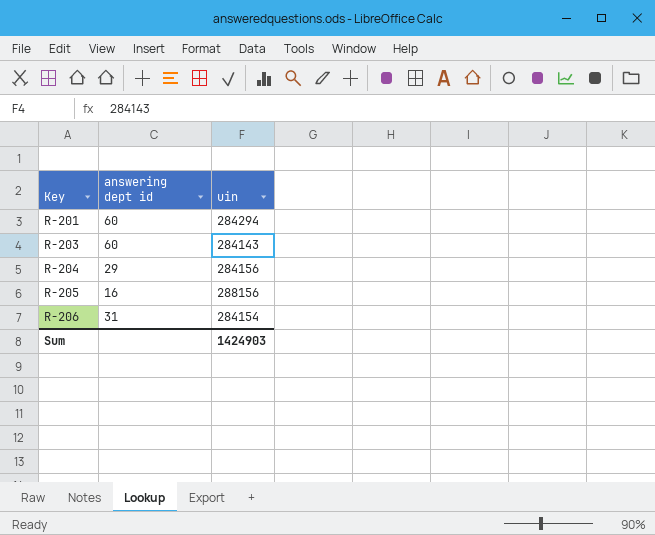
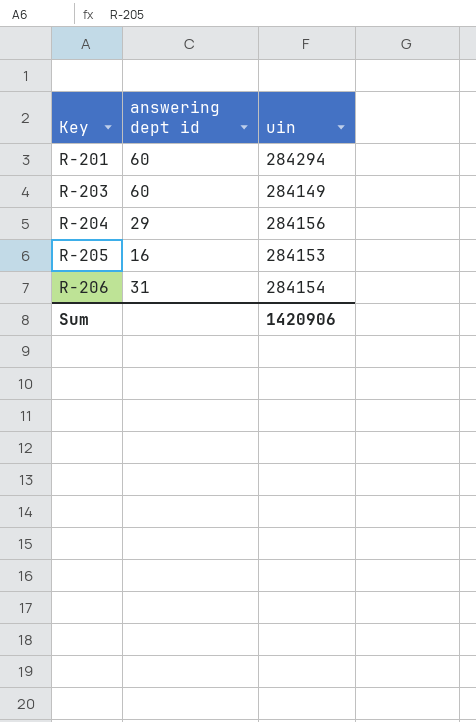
R-203 | uin: 284143 -> 284149
R-205 | uin: 288156 -> 284153
Sum | uin: 1424903 -> 1420906

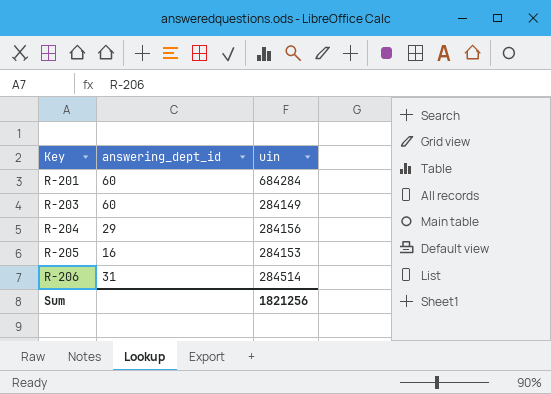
column name: answering dept id -> answering_dept_id
R-201 | uin: 284294 -> 684284
R-206 | uin: 284154 -> 284514
Sum | uin: 1420906 -> 1821256

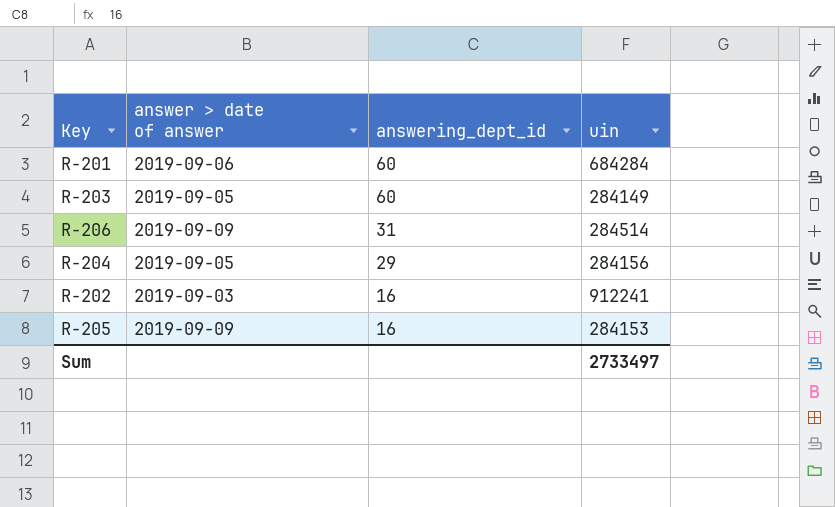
row order: Key ascending -> answering_dept_id descending
column answer > date of answer | position: none -> 2
row R-202: none -> 2019-09-03 | 16 | 912241
Sum | uin: 1821256 -> 2733497

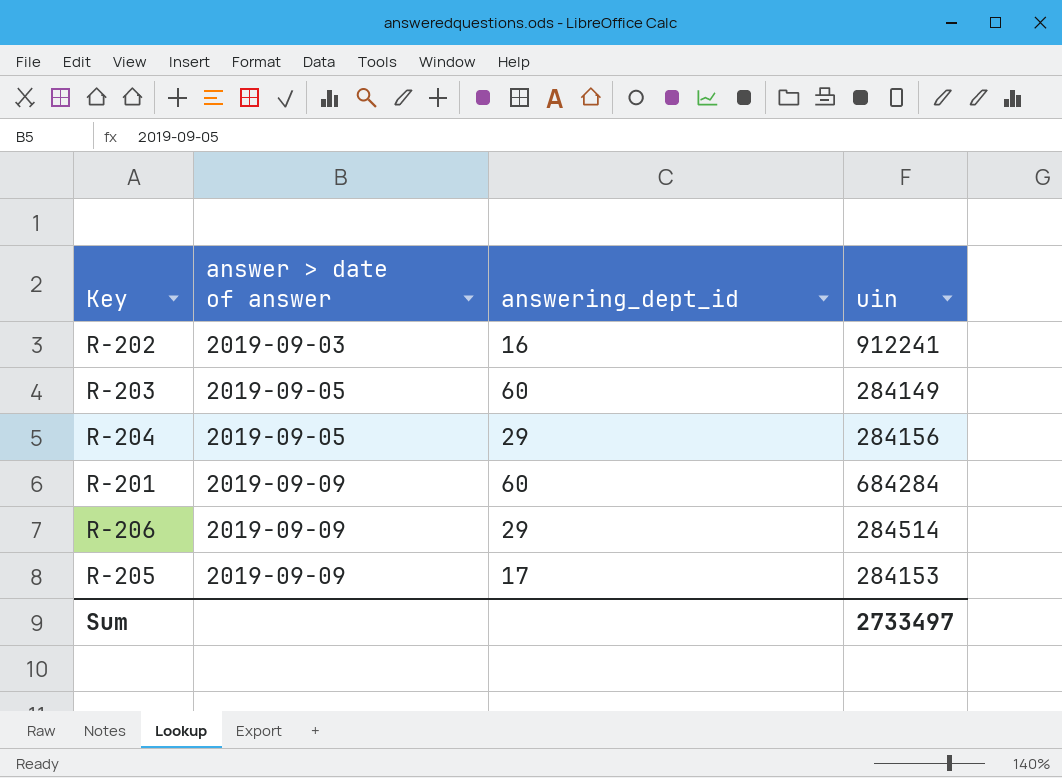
row order: answering_dept_id descending -> answer > date of answer ascending
R-201 | answer > date of answer: 2019-09-06 -> 2019-09-09
R-206 | answering_dept_id: 31 -> 29
R-205 | answering_dept_id: 16 -> 17

